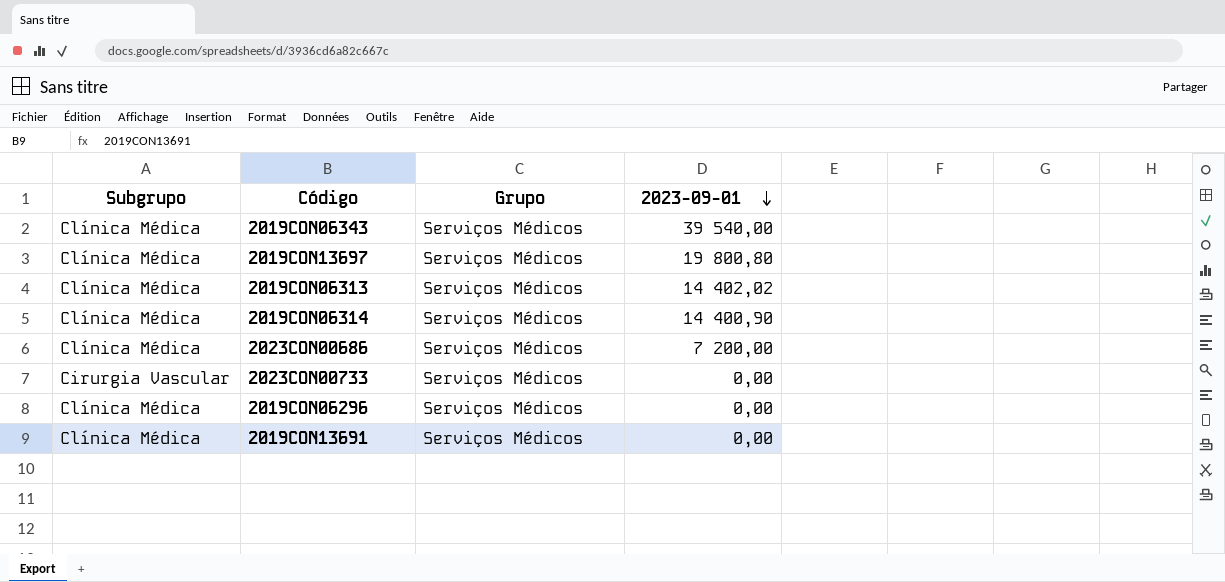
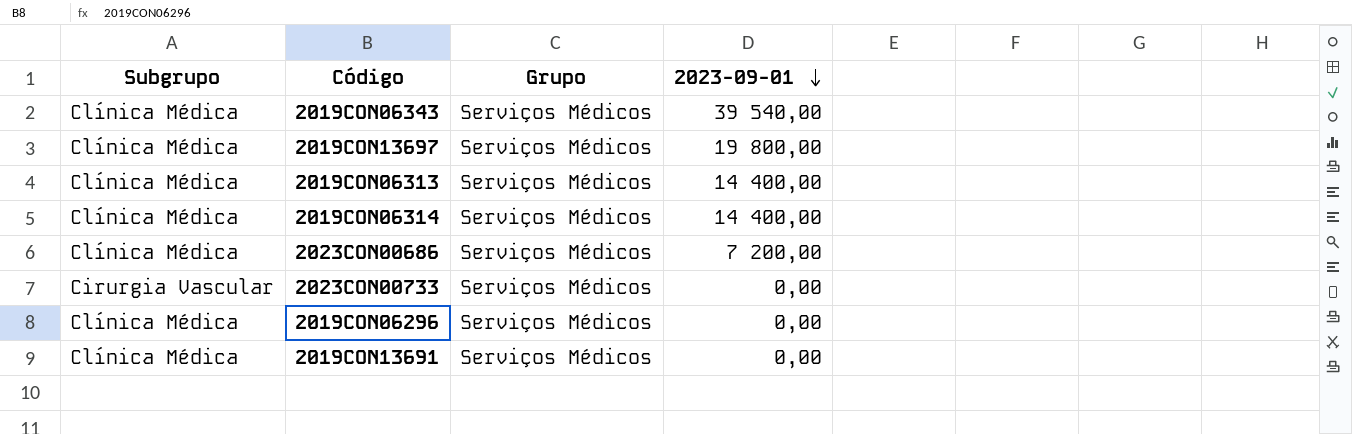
2019CON13697 | 2023-09-01: 19 800,80 -> 19 800,00
2019CON06313 | 2023-09-01: 14 402,02 -> 14 400,00
2019CON06314 | 2023-09-01: 14 400,90 -> 14 400,00

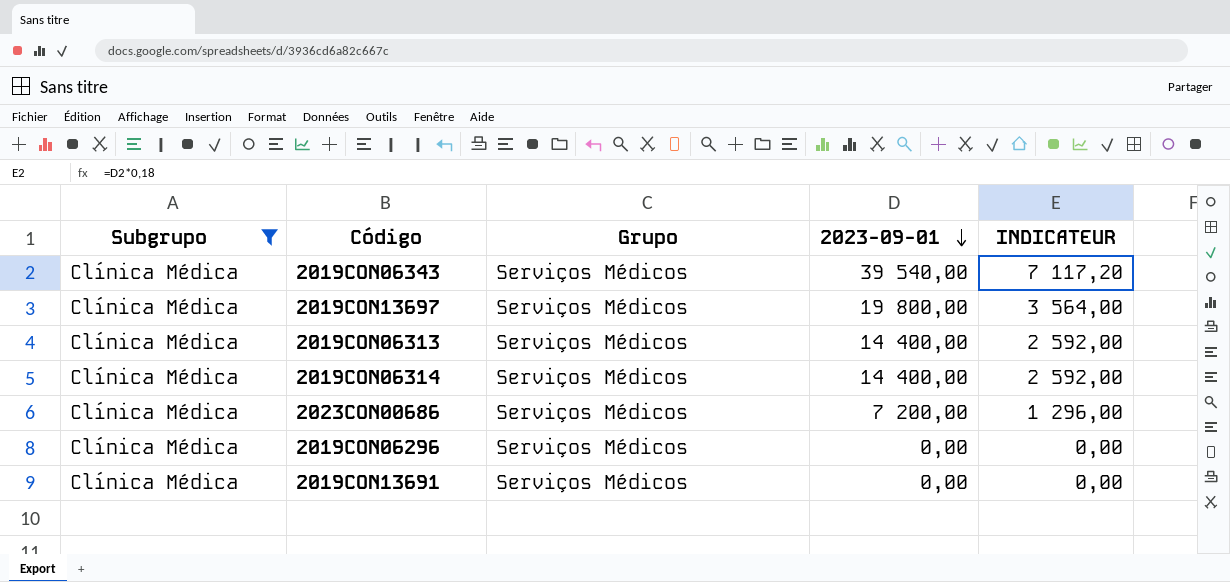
filter: none -> Subgrupo = Clínica Médica
column INDICATEUR | formula: none -> [2023-09-01] * 0,18

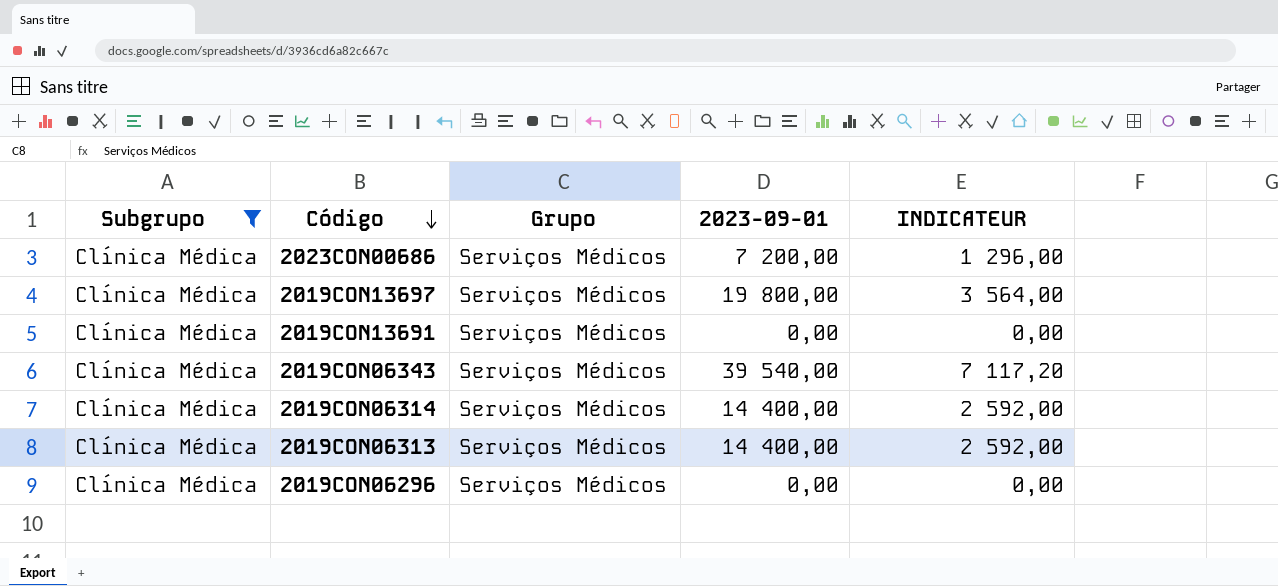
row order: 2023-09-01 descending -> Código descending

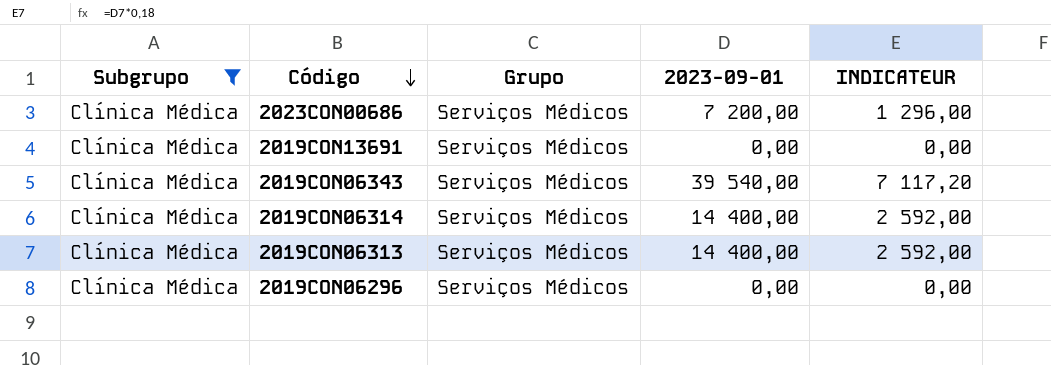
row 2019CON13697: Clínica Médica | Serviços Médicos | 19 800,00 | 3 564,00 -> none

